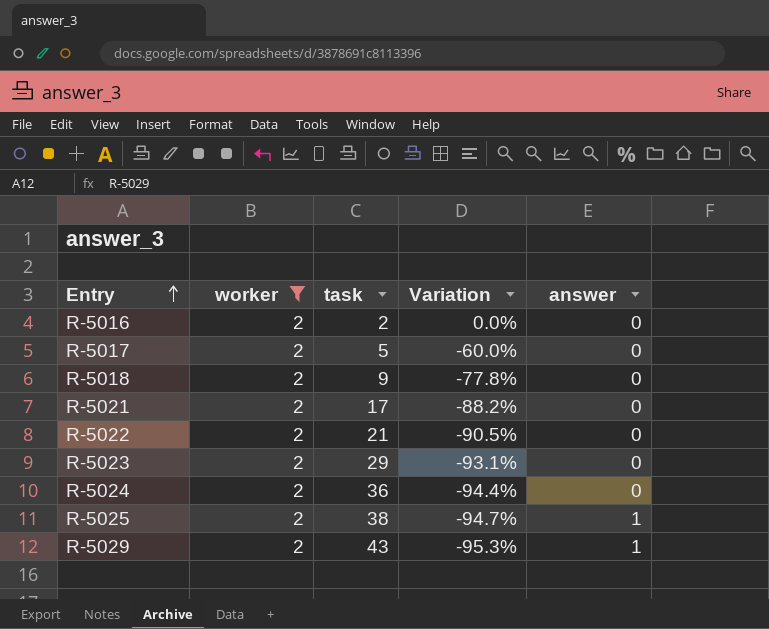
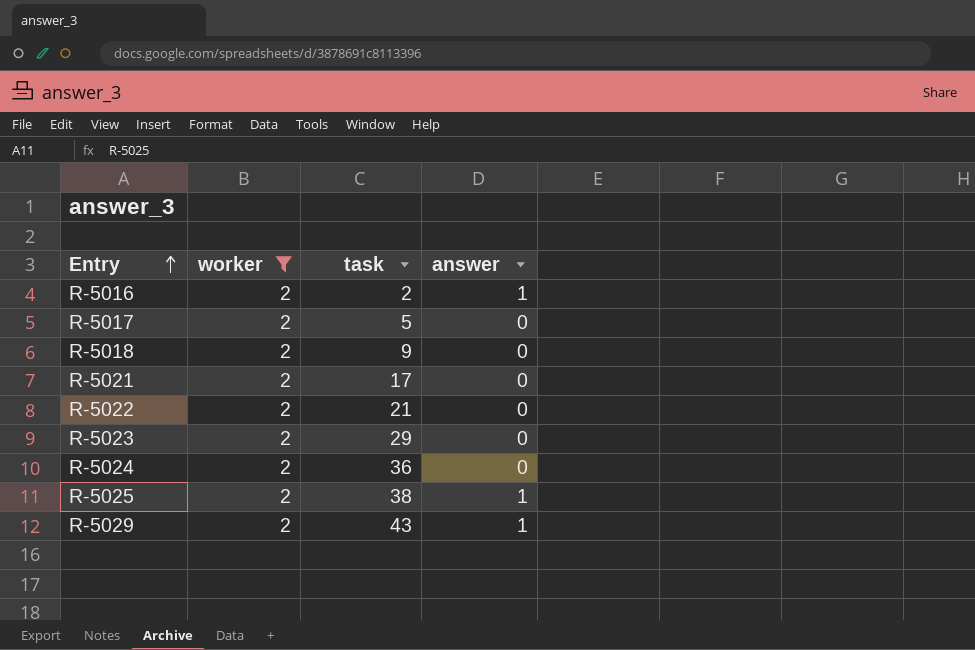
column Variation | formula: ([worker] - [task]) / [task] -> none
R-5016 | answer: 0 -> 1

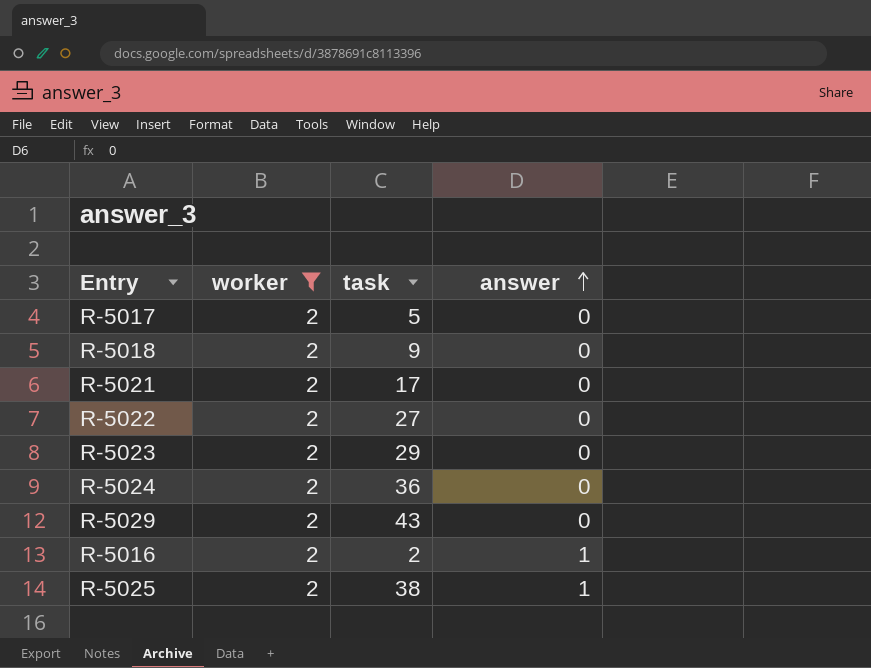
row order: Entry ascending -> answer ascending
R-5022 | task: 21 -> 27
R-5029 | answer: 1 -> 0

